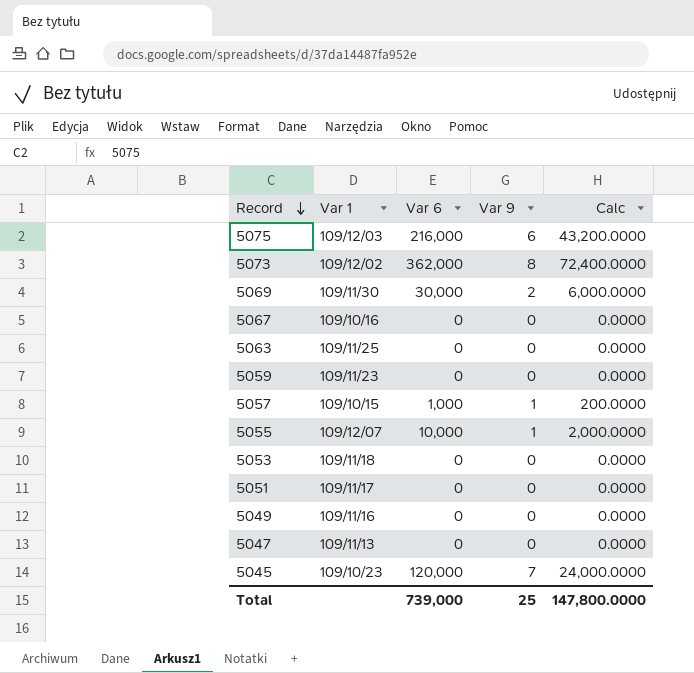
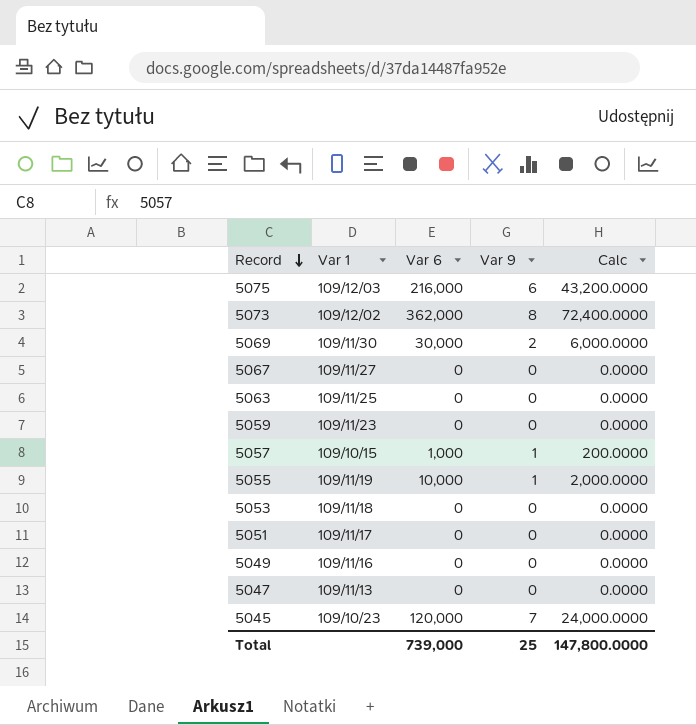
5067 | Var 1: 109/10/16 -> 109/11/27
5055 | Var 1: 109/12/07 -> 109/11/19

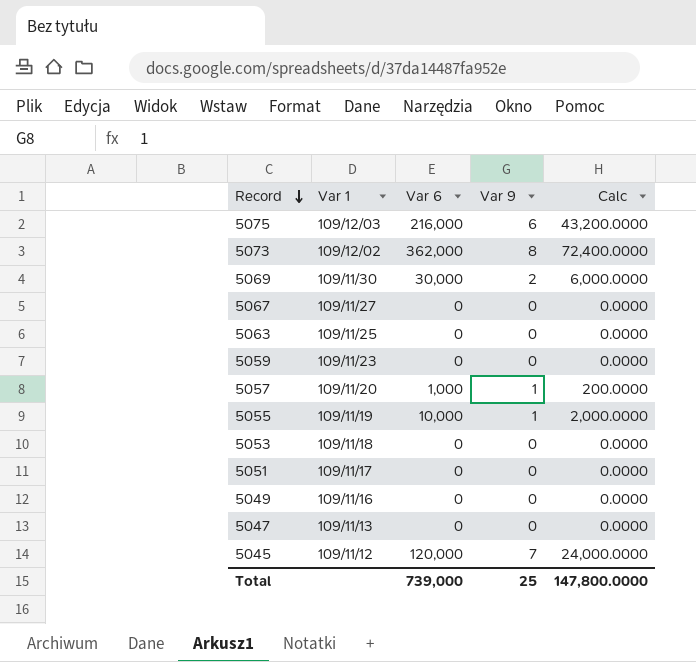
5057 | Var 1: 109/10/15 -> 109/11/20
5045 | Var 1: 109/10/23 -> 109/11/12

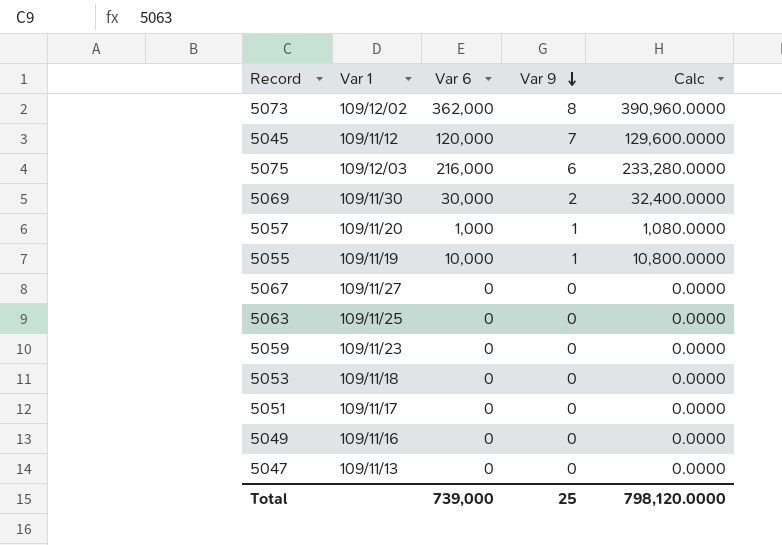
row order: Record descending -> Var 9 descending
column Calc | formula: [Var 6] * 0.2 -> [Var 6] * 1.08
Total | Calc: 147,800.0000 -> 798,120.0000

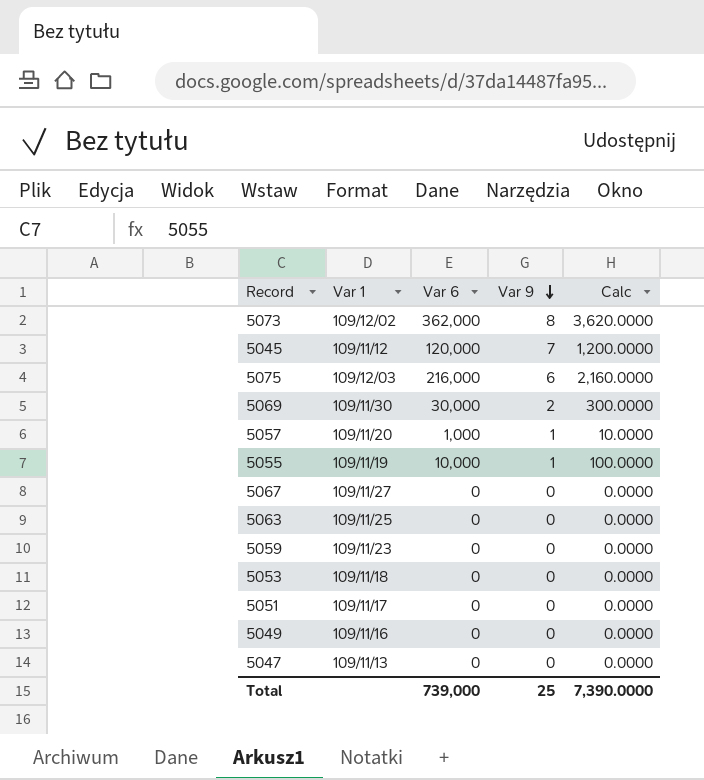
column Calc | formula: [Var 6] * 1.08 -> [Var 6] * 0.01
Total | Calc: 798,120.0000 -> 7,390.0000

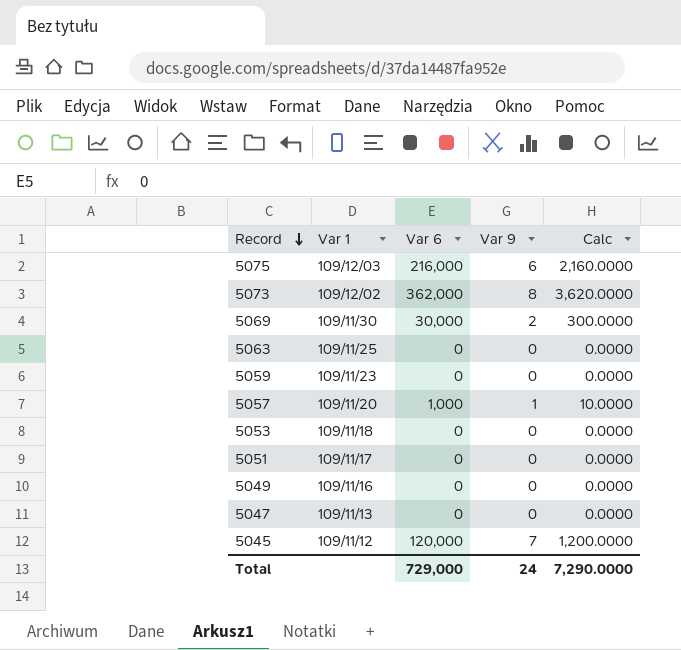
row order: Var 9 descending -> Record descending
row 5055: 109/11/19 | 10,000 | 1 | 100.0000 -> none
row 5067: 109/11/27 | 0 | 0 | 0.0000 -> none
Total | Var 6: 739,000 -> 729,000
Total | Var 9: 25 -> 24
Total | Calc: 7,390.0000 -> 7,290.0000

